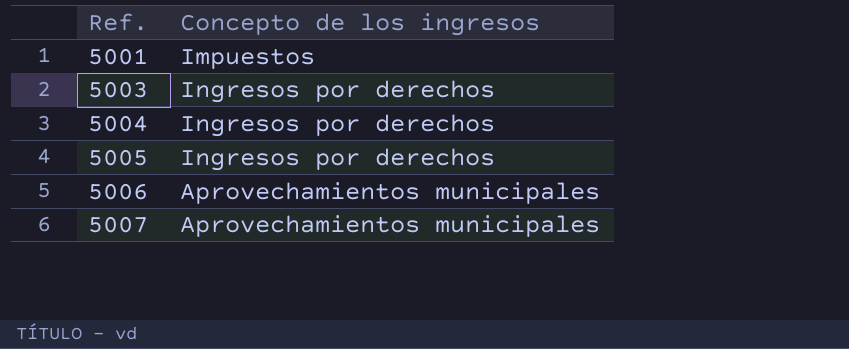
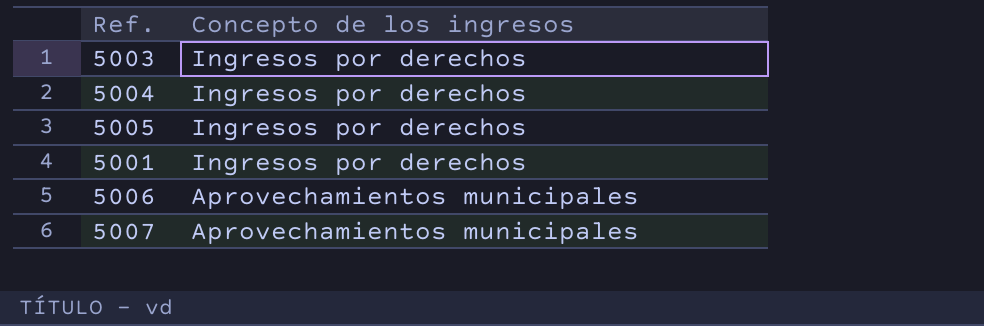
row order: Ref. ascending -> Concepto de los ingresos descending
5001 | Concepto de los ingresos: Impuestos -> Ingresos por derechos

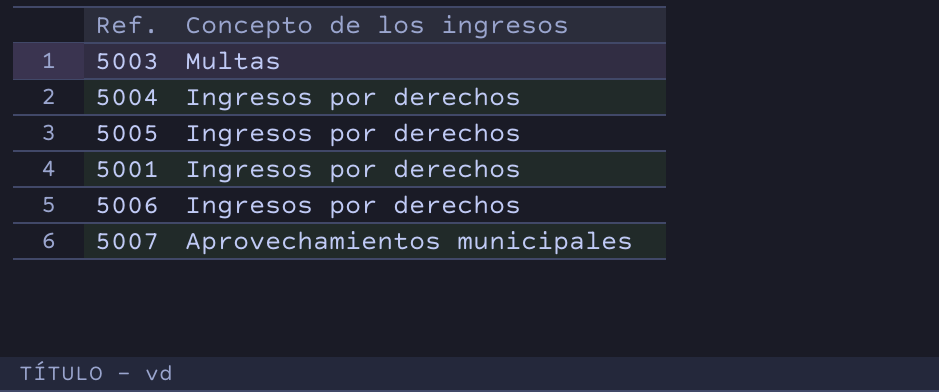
5003 | Concepto de los ingresos: Ingresos por derechos -> Multas
5006 | Concepto de los ingresos: Aprovechamientos municipales -> Ingresos por derechos

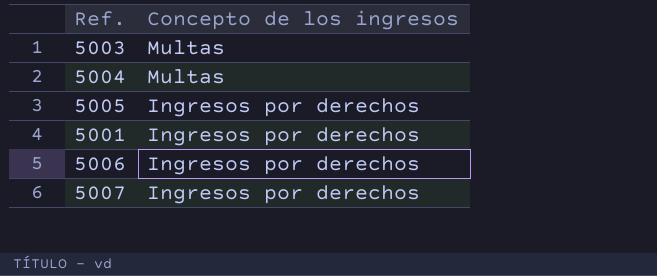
5004 | Concepto de los ingresos: Ingresos por derechos -> Multas
5007 | Concepto de los ingresos: Aprovechamientos municipales -> Ingresos por derechos

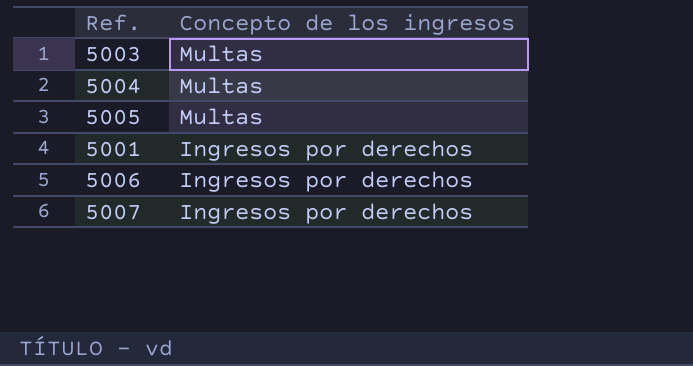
5005 | Concepto de los ingresos: Ingresos por derechos -> Multas

